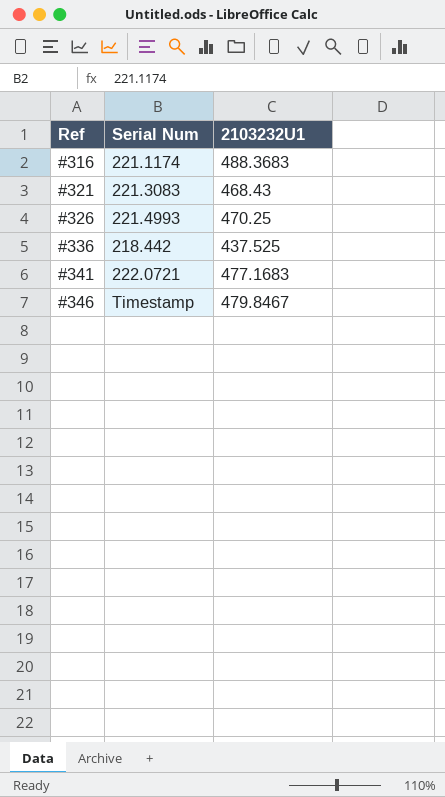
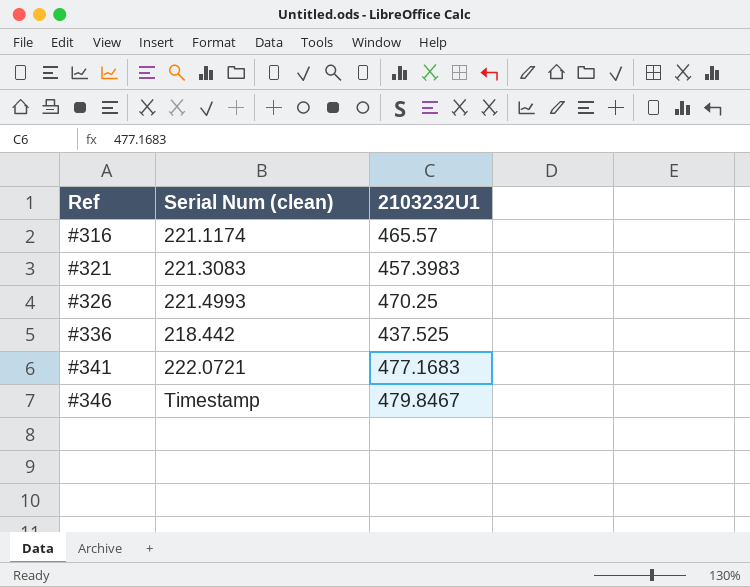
column name: Serial Num -> Serial Num (clean)
#316 | 2103232U1: 488.3683 -> 465.57
#321 | 2103232U1: 468.43 -> 457.3983

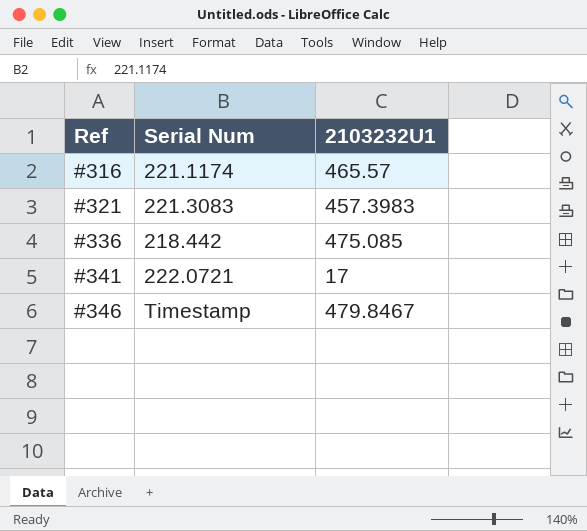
column name: Serial Num (clean) -> Serial Num
row #326: 221.4993 | 470.25 -> none
#336 | 2103232U1: 437.525 -> 475.085
#341 | 2103232U1: 477.1683 -> 17

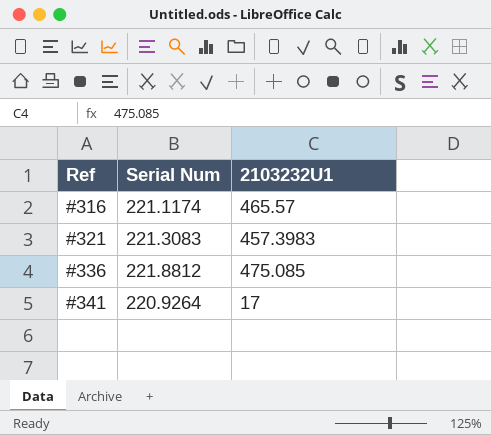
row #346: Timestamp | 479.8467 -> none
#336 | Serial Num: 218.442 -> 221.8812
#341 | Serial Num: 222.0721 -> 220.9264

